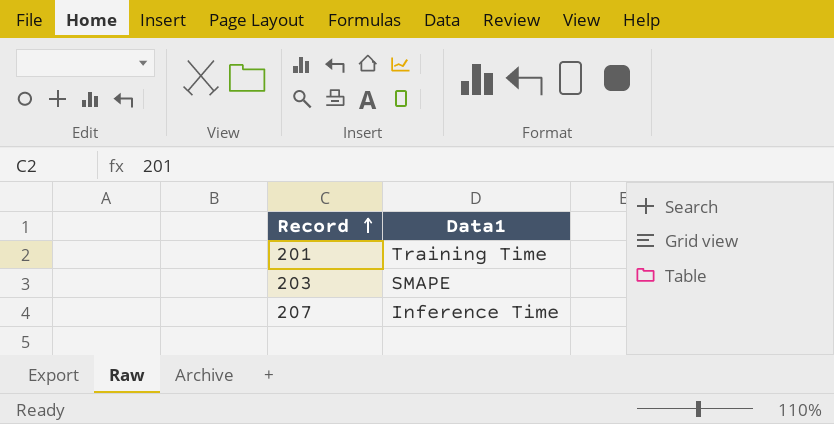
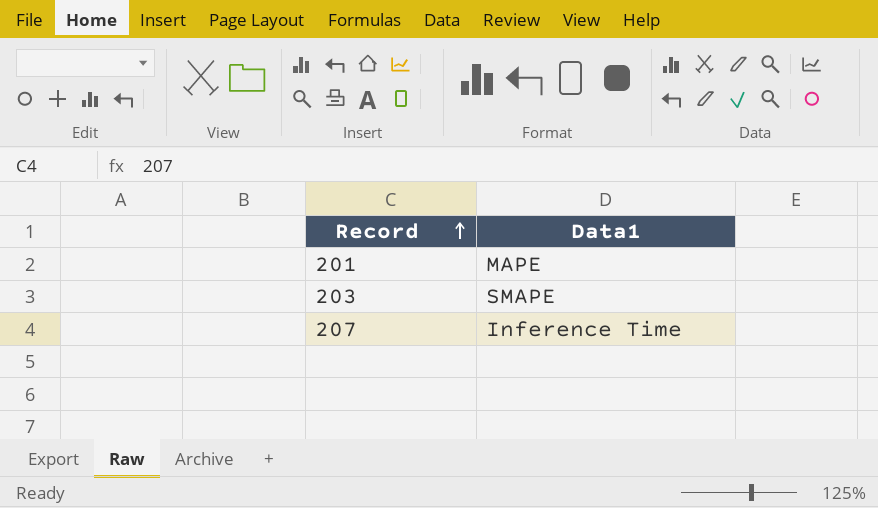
201 | Data1: Training Time -> MAPE

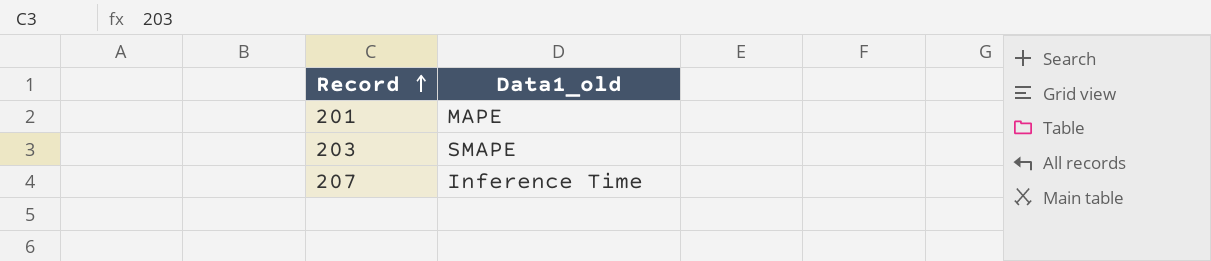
column name: Data1 -> Data1_old

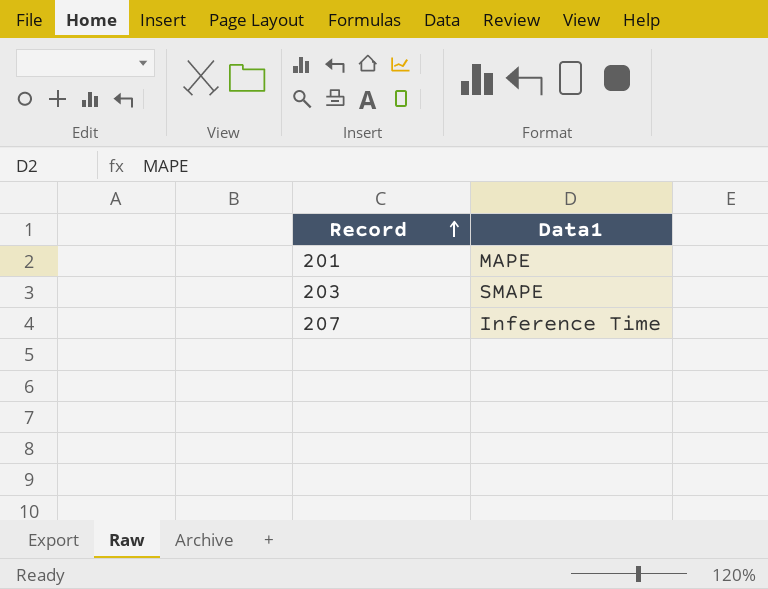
column name: Data1_old -> Data1

